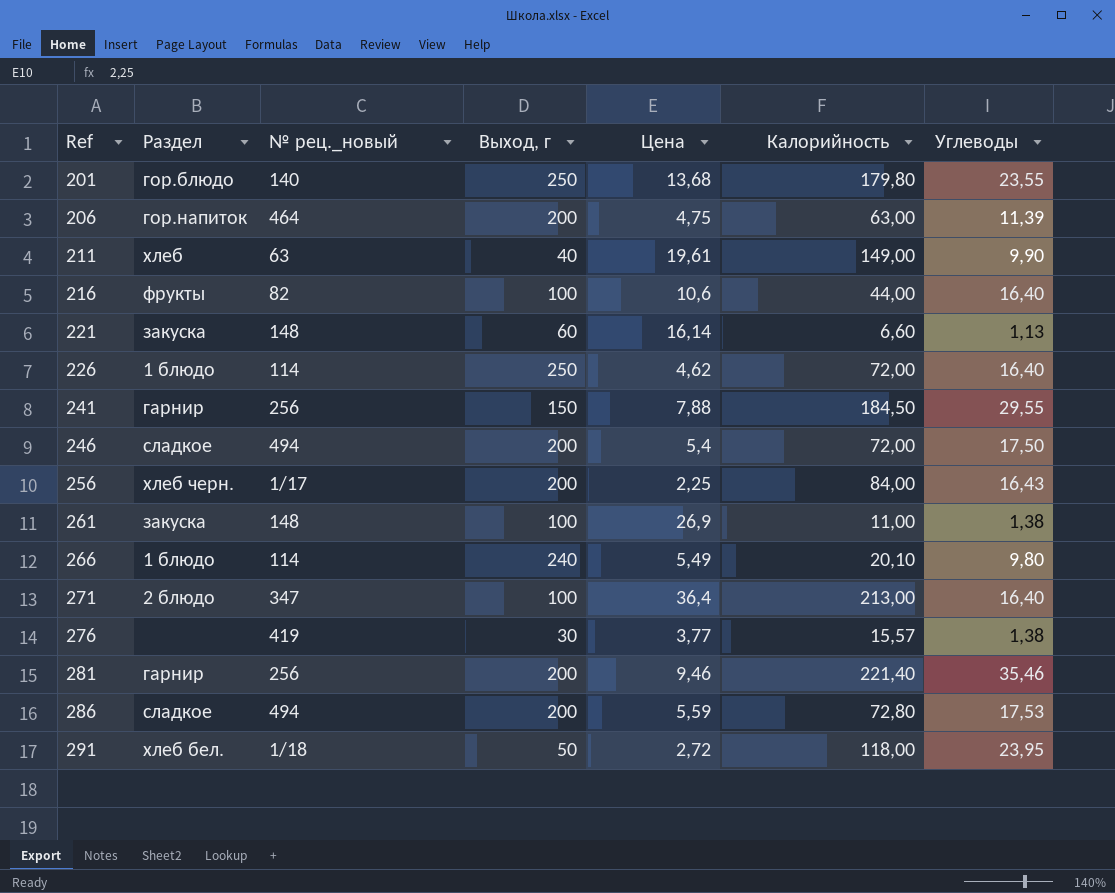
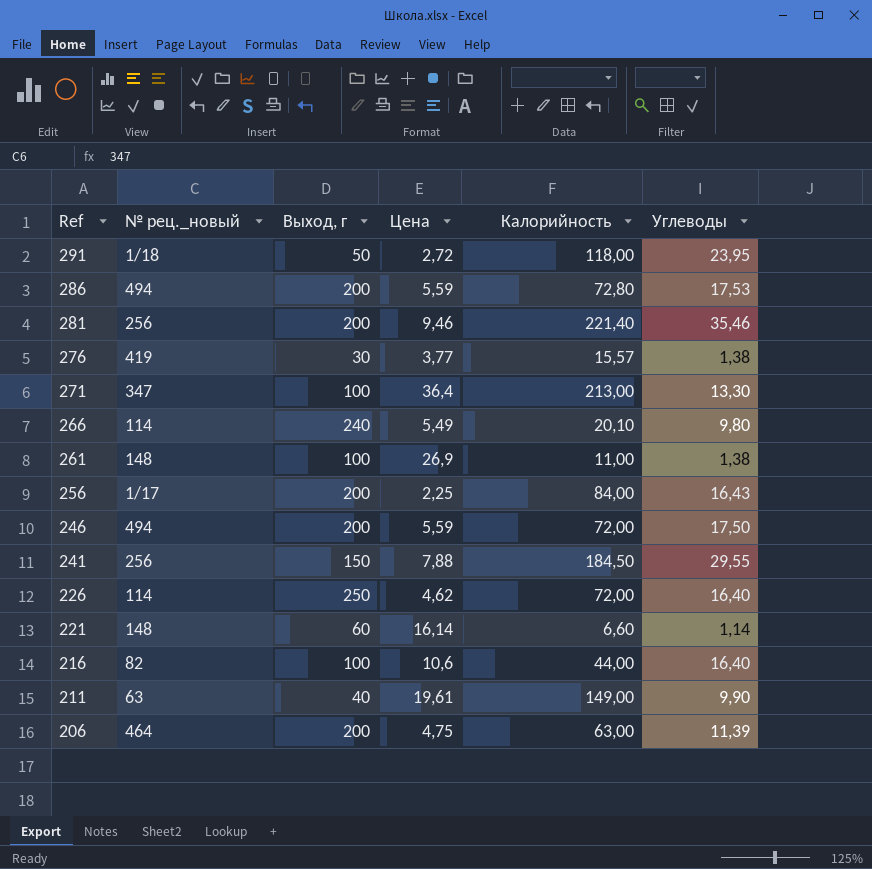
row order: Ref ascending -> Ref descending
column Раздел | position: 2 -> none
row 201: гор.блюдо | 140 | 250 | 13,68 | 179,80 | 23,55 -> none
271 | Углеводы: 16,40 -> 13,30
246 | Цена: 5,4 -> 5,59
221 | Углеводы: 1,13 -> 1,14

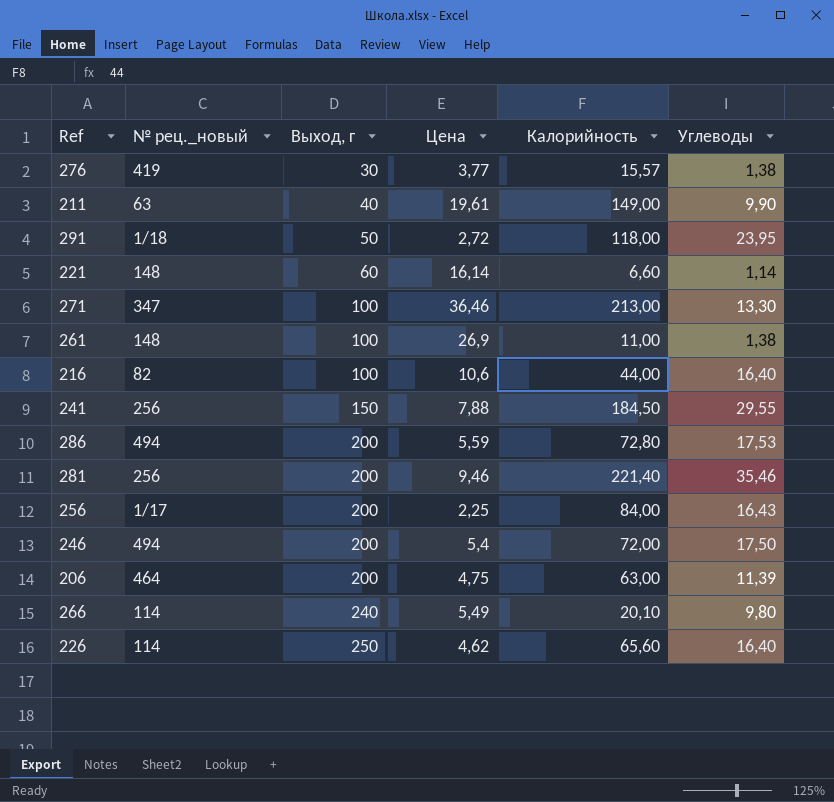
row order: Ref descending -> Выход, г ascending
271 | Цена: 36,4 -> 36,46
246 | Цена: 5,59 -> 5,4
226 | Калорийность: 72,00 -> 65,60

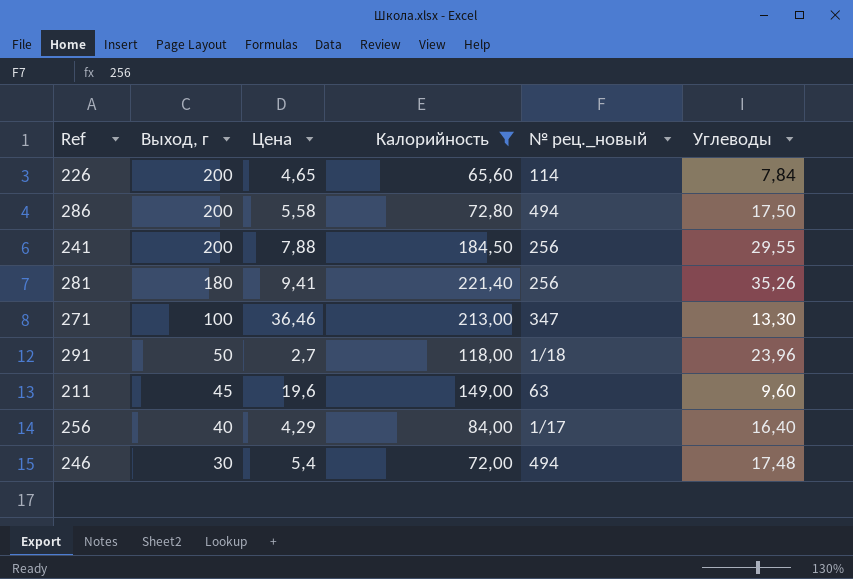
filter: none -> Калорийность >= 65,60
row order: Выход, г ascending -> Выход, г descending
column № рец._новый | position: 2 -> 5
226 | Выход, г: 250 -> 200
226 | Цена: 4,62 -> 4,65
226 | Углеводы: 16,40 -> 7,84
286 | Цена: 5,59 -> 5,58
286 | Углеводы: 17,53 -> 17,50
241 | Выход, г: 150 -> 200
281 | Выход, г: 200 -> 180
281 | Цена: 9,46 -> 9,41
281 | Углеводы: 35,46 -> 35,26
291 | Цена: 2,72 -> 2,7
291 | Углеводы: 23,95 -> 23,96
211 | Выход, г: 40 -> 45
211 | Цена: 19,61 -> 19,6
211 | Углеводы: 9,90 -> 9,60
256 | Выход, г: 200 -> 40
256 | Цена: 2,25 -> 4,29
256 | Углеводы: 16,43 -> 16,40
246 | Выход, г: 200 -> 30
246 | Углеводы: 17,50 -> 17,48

